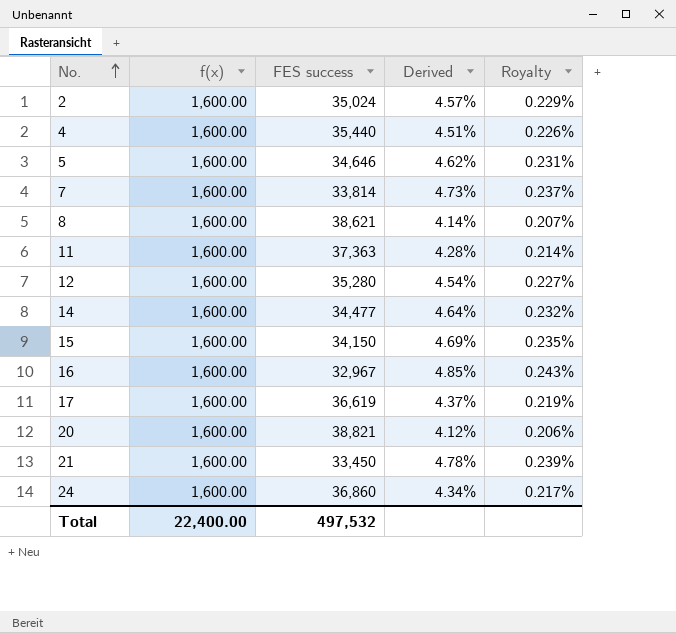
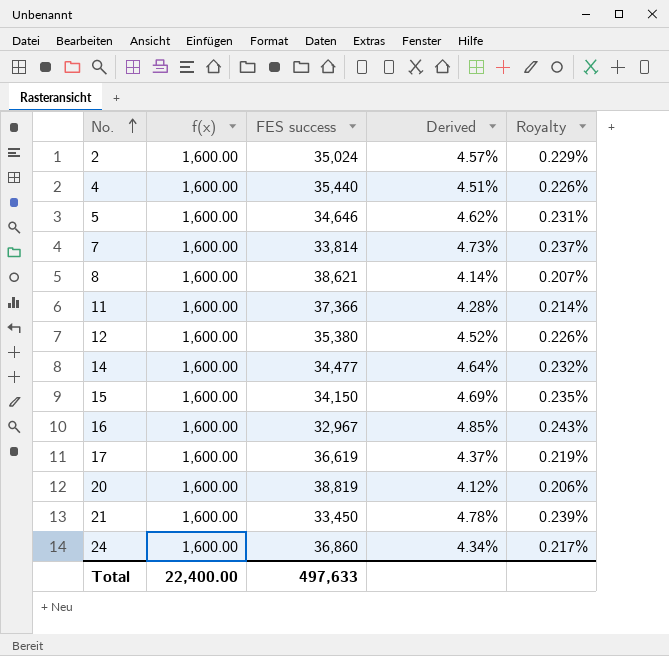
11 | FES success: 37,363 -> 37,366
12 | FES success: 35,280 -> 35,380
12 | Derived: 4.54% -> 4.52%
12 | Royalty: 0.227% -> 0.226%
20 | FES success: 38,821 -> 38,819
Total | FES success: 497,532 -> 497,633

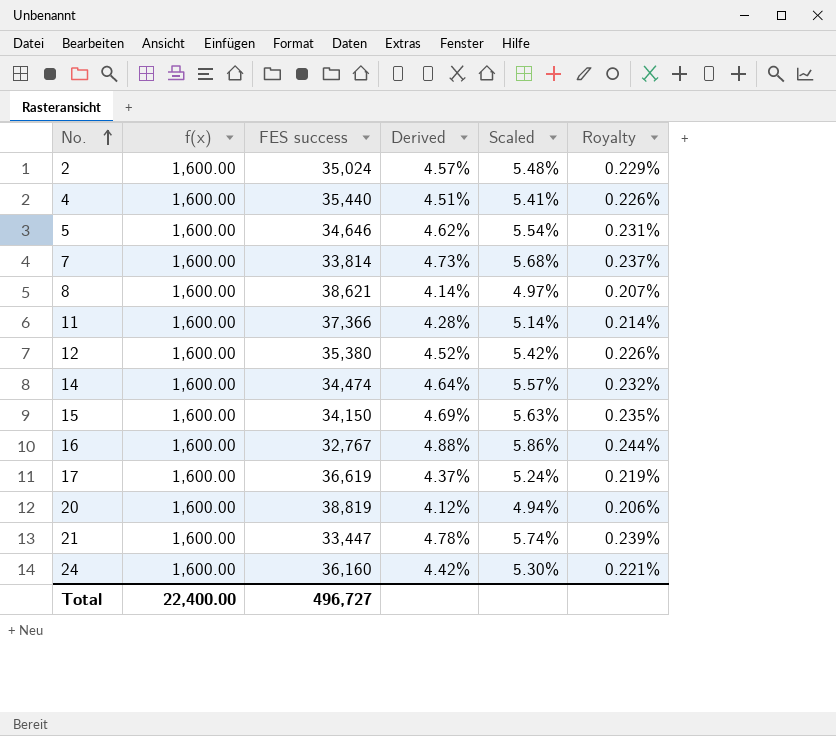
column Scaled | formula: none -> [Derived] * 1.2
14 | FES success: 34,477 -> 34,474
16 | FES success: 32,967 -> 32,767
16 | Derived: 4.85% -> 4.88%
16 | Royalty: 0.243% -> 0.244%
21 | FES success: 33,450 -> 33,447
24 | FES success: 36,860 -> 36,160
24 | Derived: 4.34% -> 4.42%
24 | Royalty: 0.217% -> 0.221%
Total | FES success: 497,633 -> 496,727

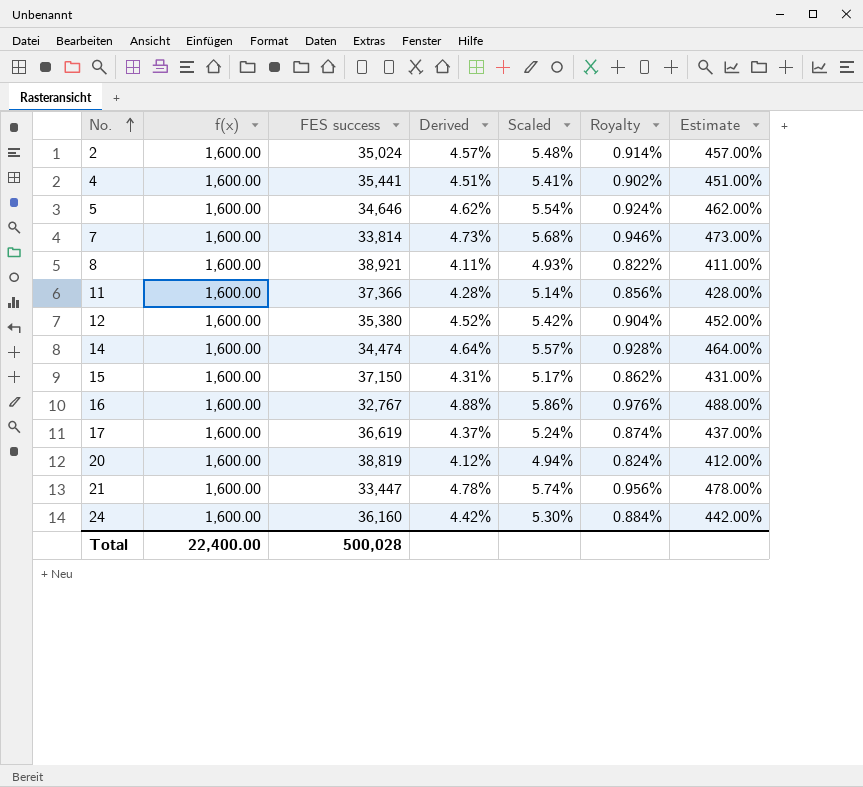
column Royalty | formula: [Derived] * 0.05 -> [Derived] * 0.2
column Estimate | formula: none -> [Derived] * 100
4 | FES success: 35,440 -> 35,441
8 | FES success: 38,621 -> 38,921
8 | Derived: 4.14% -> 4.11%
8 | Scaled: 4.97% -> 4.93%
15 | FES success: 34,150 -> 37,150
15 | Derived: 4.69% -> 4.31%
15 | Scaled: 5.63% -> 5.17%
Total | FES success: 496,727 -> 500,028

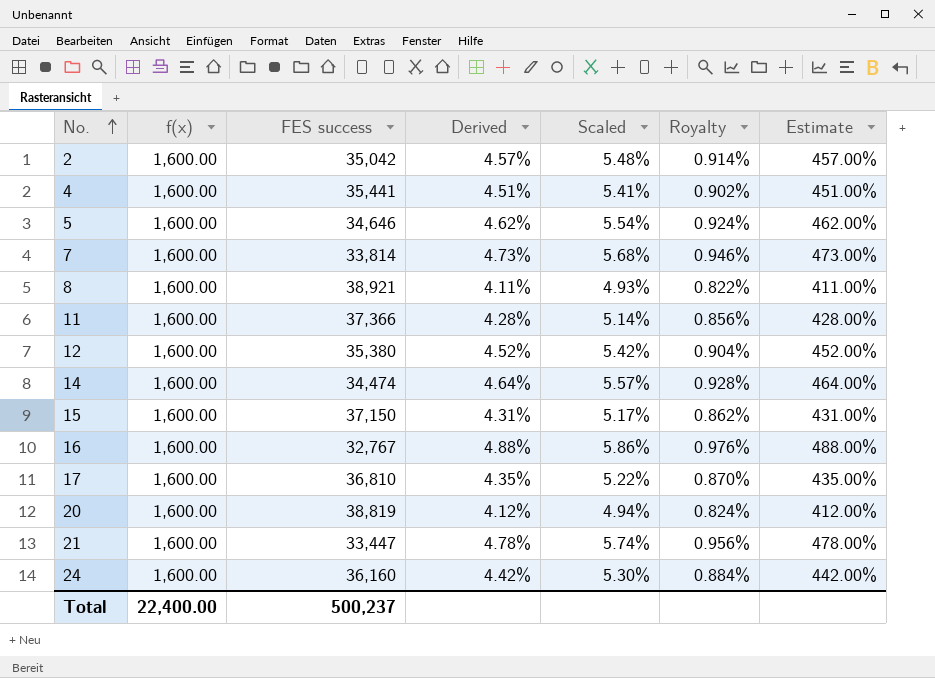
2 | FES success: 35,024 -> 35,042
17 | FES success: 36,619 -> 36,810
17 | Derived: 4.37% -> 4.35%
17 | Scaled: 5.24% -> 5.22%
17 | Royalty: 0.874% -> 0.870%
17 | Estimate: 437.00% -> 435.00%
Total | FES success: 500,028 -> 500,237

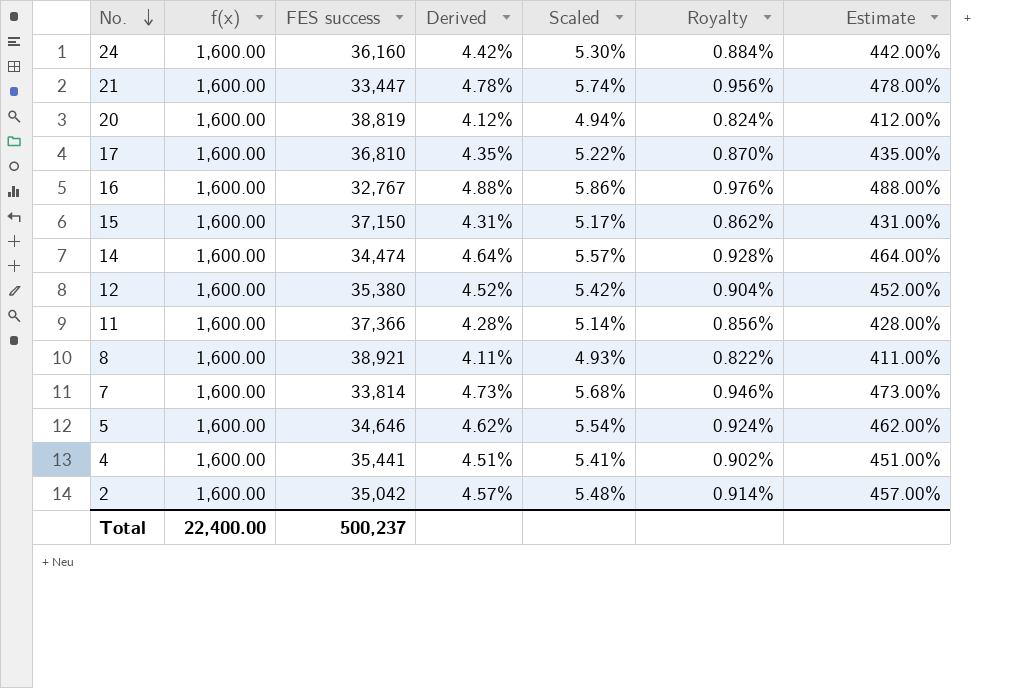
row order: No. ascending -> No. descending

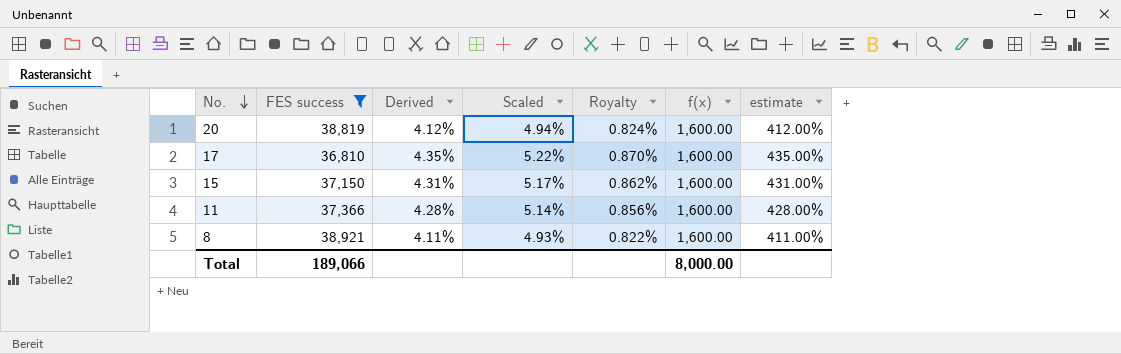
filter: none -> FES success >= 36,810
column f(x) | position: 2 -> 6
column name: Estimate -> estimate
Total | FES success: 500,237 -> 189,066
Total | f(x): 22,400.00 -> 8,000.00

